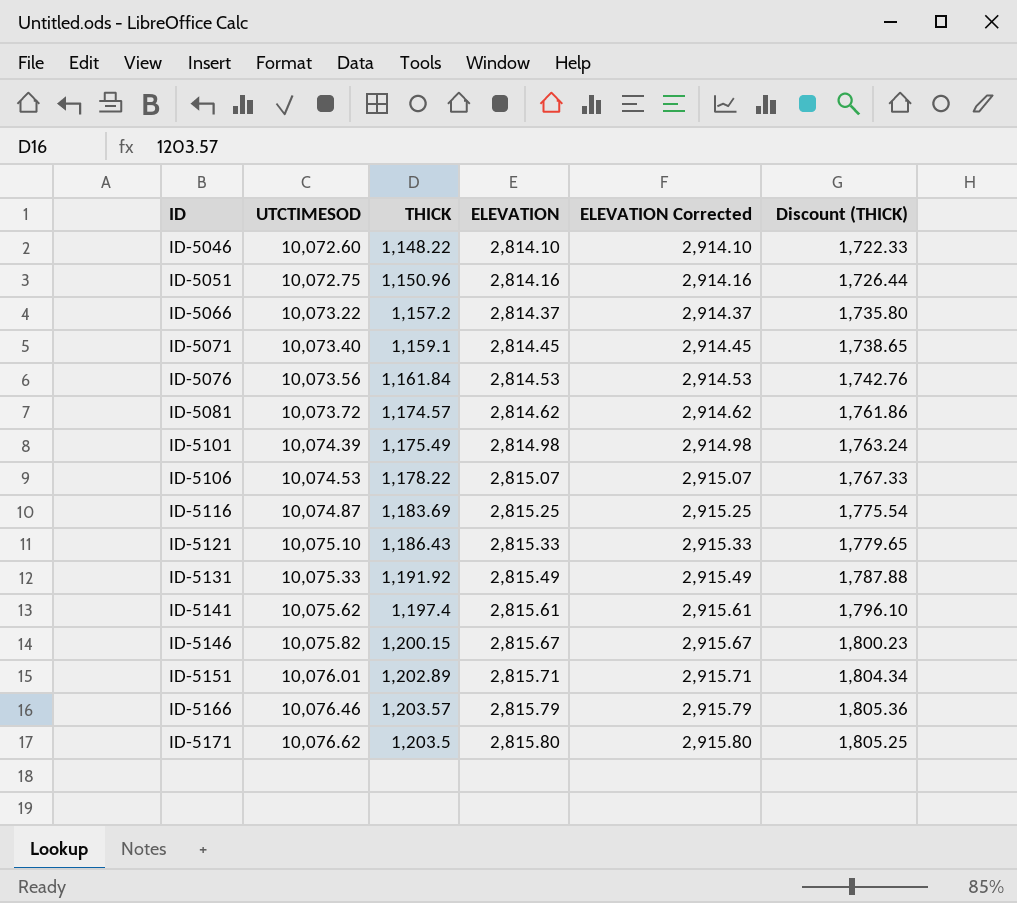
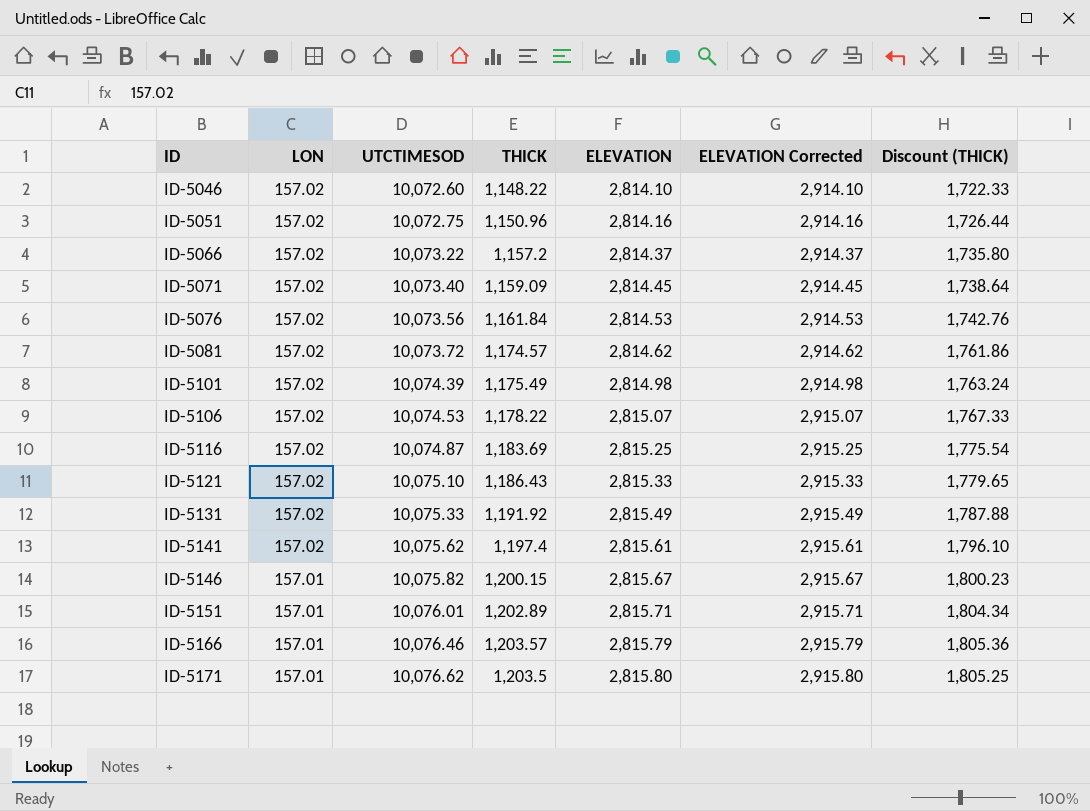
column LON | position: none -> 2
ID-5071 | THICK: 1,159.1 -> 1,159.09
ID-5071 | Discount (THICK): 1,738.65 -> 1,738.64

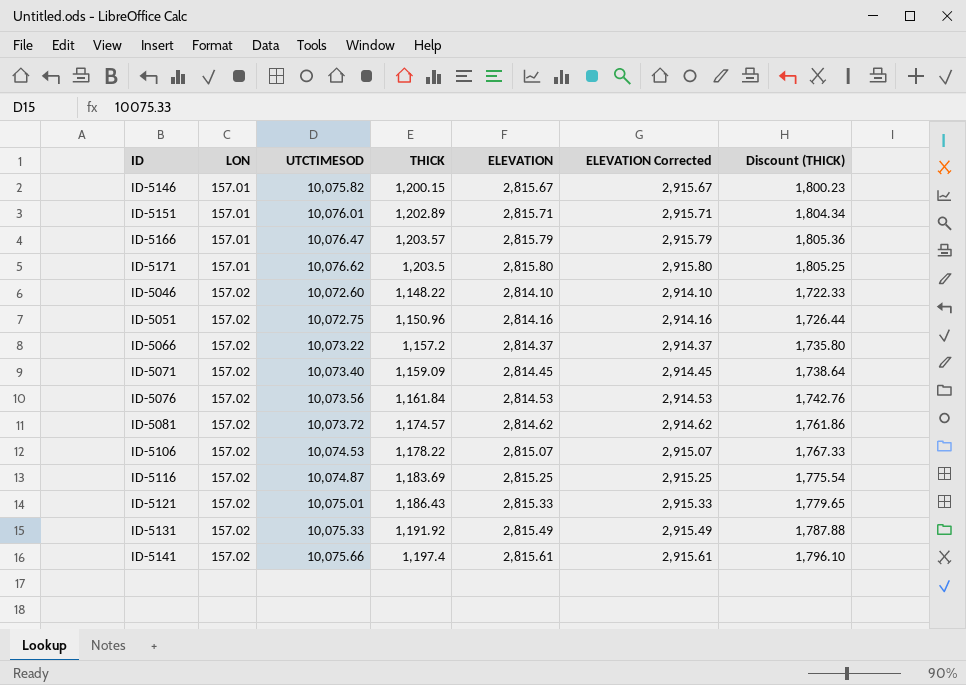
row order: ID ascending -> LON ascending
row ID-5101: 157.02 | 10,074.39 | 1,175.49 | 2,814.98 | 2,914.98 | 1,763.24 -> none
ID-5166 | UTCTIMESOD: 10,076.46 -> 10,076.47
ID-5121 | UTCTIMESOD: 10,075.10 -> 10,075.01
ID-5141 | UTCTIMESOD: 10,075.62 -> 10,075.66

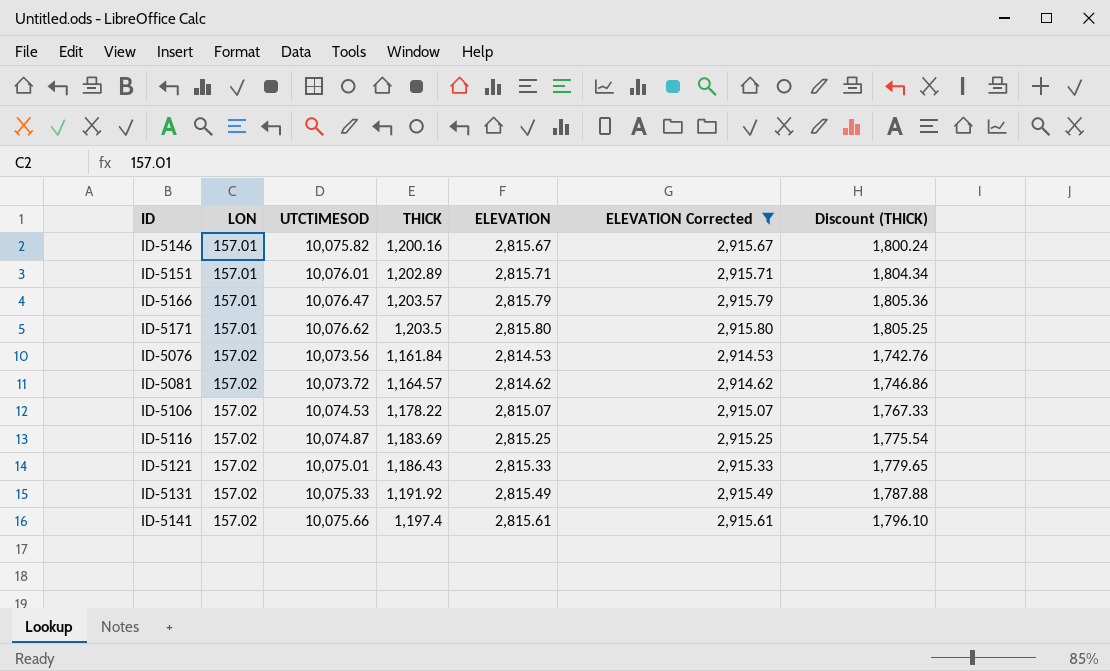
filter: none -> ELEVATION Corrected >= 2,914.53
ID-5146 | THICK: 1,200.15 -> 1,200.16
ID-5146 | Discount (THICK): 1,800.23 -> 1,800.24
ID-5081 | THICK: 1,174.57 -> 1,164.57
ID-5081 | Discount (THICK): 1,761.86 -> 1,746.86

